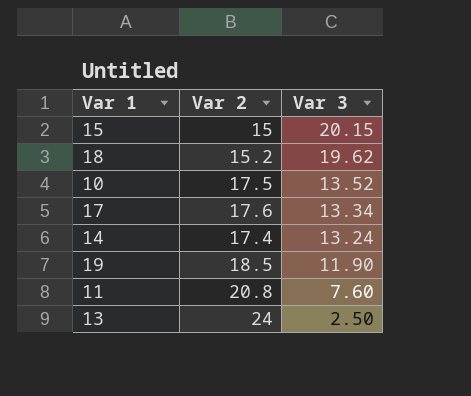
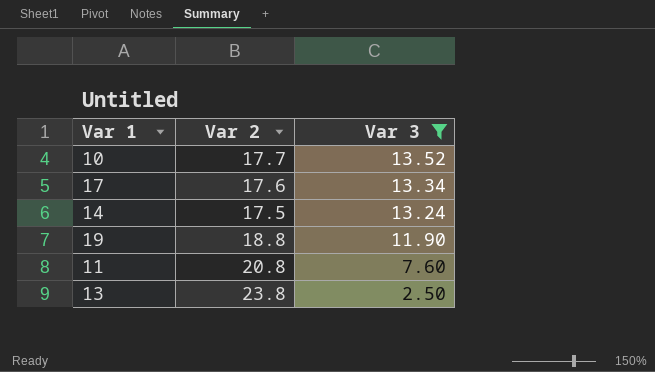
filter: none -> Var 3 <= 13.52
10 | Var 2: 17.5 -> 17.7
14 | Var 2: 17.4 -> 17.5
19 | Var 2: 18.5 -> 18.8
13 | Var 2: 24 -> 23.8

